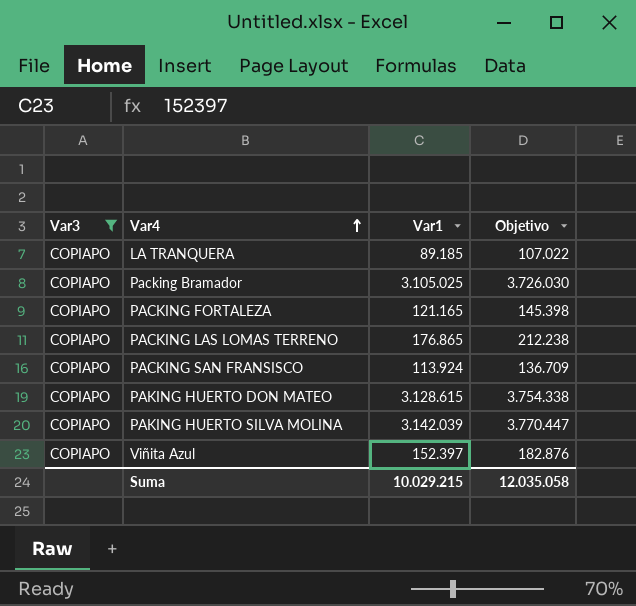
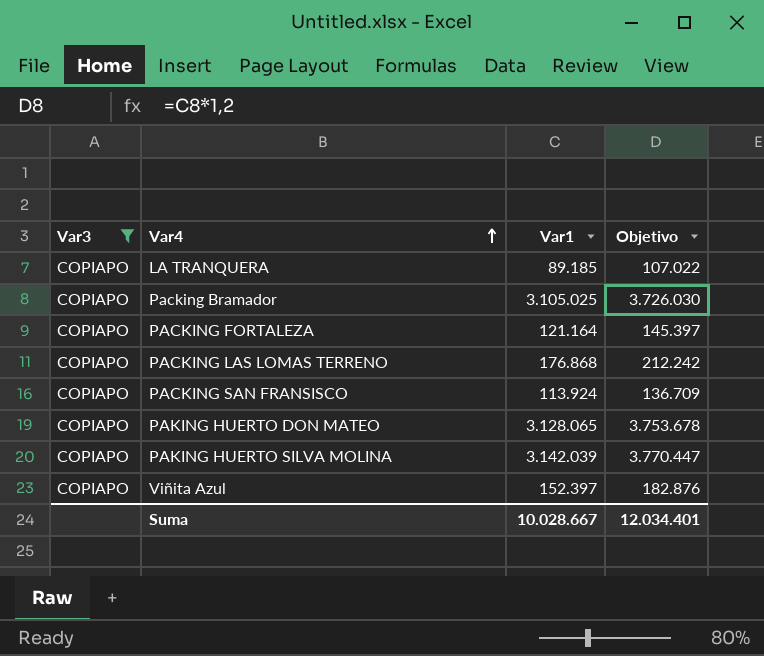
PACKING FORTALEZA | Var1: 121.165 -> 121.164
PACKING FORTALEZA | Objetivo: 145.398 -> 145.397
PACKING LAS LOMAS TERRENO | Var1: 176.865 -> 176.868
PACKING LAS LOMAS TERRENO | Objetivo: 212.238 -> 212.242
PAKING HUERTO DON MATEO | Var1: 3.128.615 -> 3.128.065
PAKING HUERTO DON MATEO | Objetivo: 3.754.338 -> 3.753.678
Suma | Var1: 10.029.215 -> 10.028.667
Suma | Objetivo: 12.035.058 -> 12.034.401

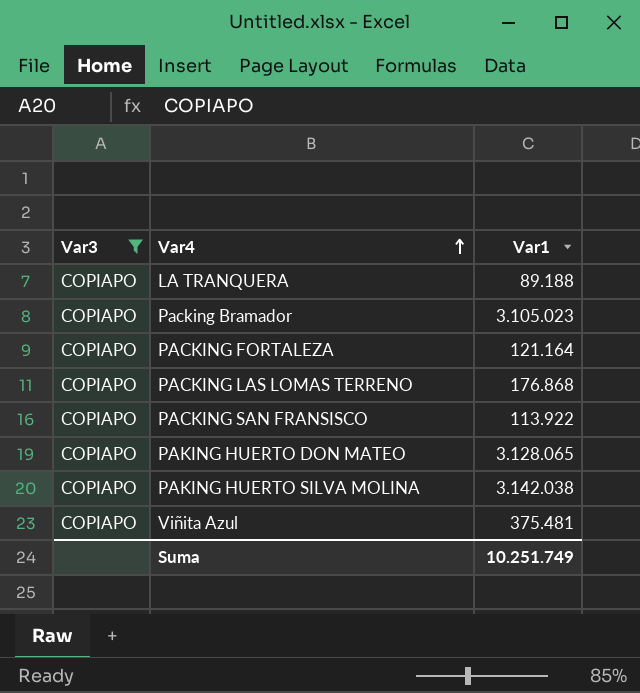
column Objetivo | formula: [Var1] * 1,2 -> none
LA TRANQUERA | Var1: 89.185 -> 89.188
Packing Bramador | Var1: 3.105.025 -> 3.105.023
PACKING SAN FRANSISCO | Var1: 113.924 -> 113.922
PAKING HUERTO SILVA MOLINA | Var1: 3.142.039 -> 3.142.038
Viñita Azul | Var1: 152.397 -> 375.481
Suma | Var1: 10.028.667 -> 10.251.749

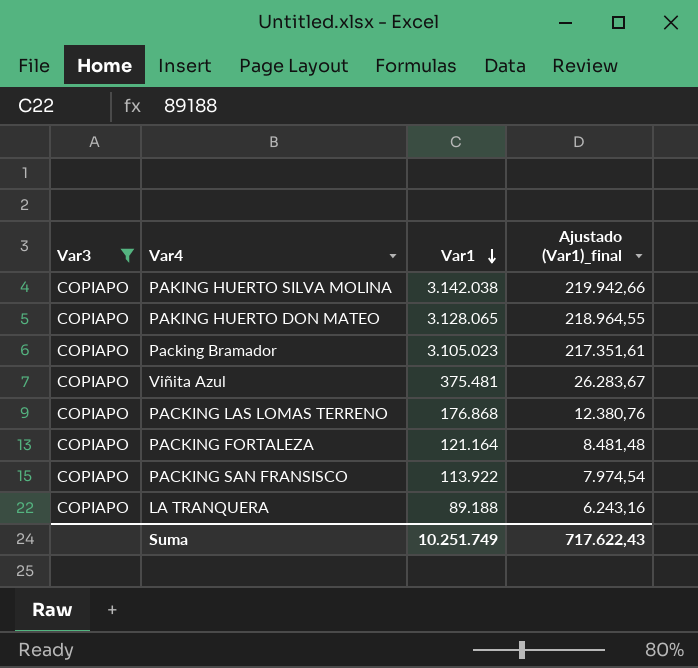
row order: Var4 ascending -> Var1 descending
column Ajustado (Var1)_final | formula: none -> [Var1] * 0,07

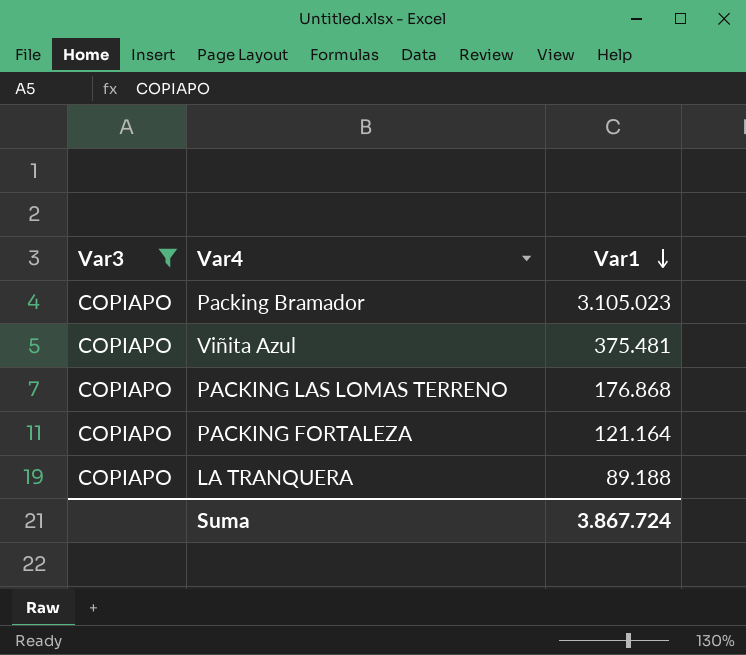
column Ajustado (Var1)_final | formula: [Var1] * 0,07 -> none
row PAKING HUERTO SILVA MOLINA: COPIAPO | 3.142.038 | 219.942,66 -> none
row PAKING HUERTO DON MATEO: COPIAPO | 3.128.065 | 218.964,55 -> none
row PACKING SAN FRANSISCO: COPIAPO | 113.922 | 7.974,54 -> none
Suma | Var1: 10.251.749 -> 3.867.724

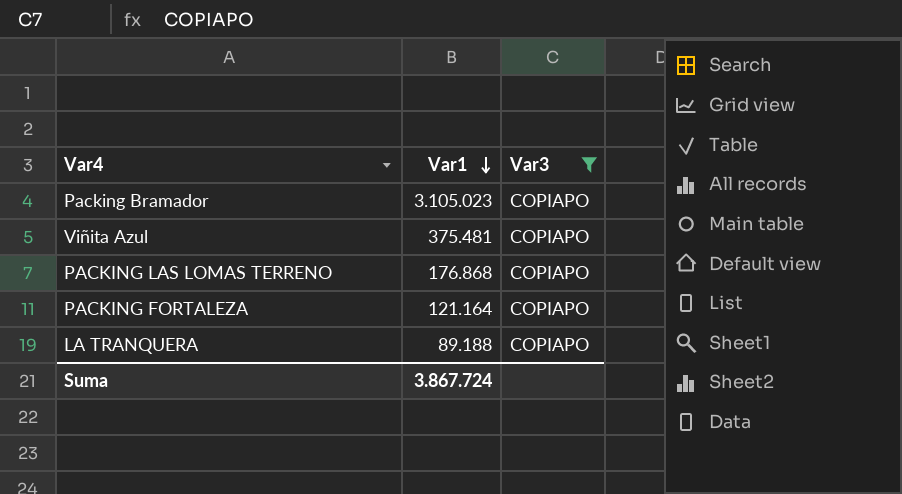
column Var3 | position: 1 -> 3

